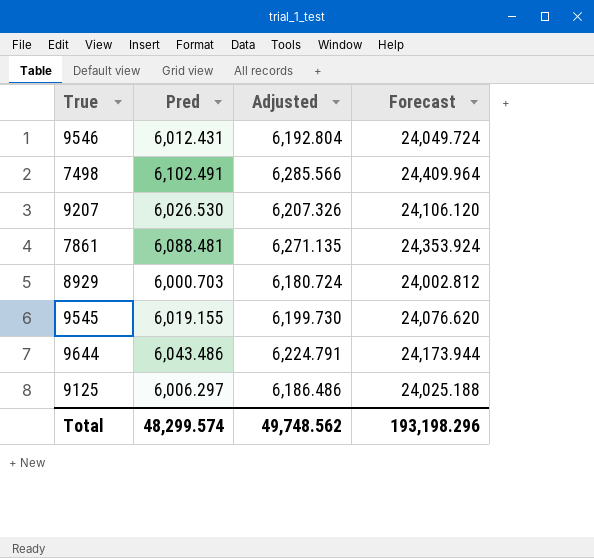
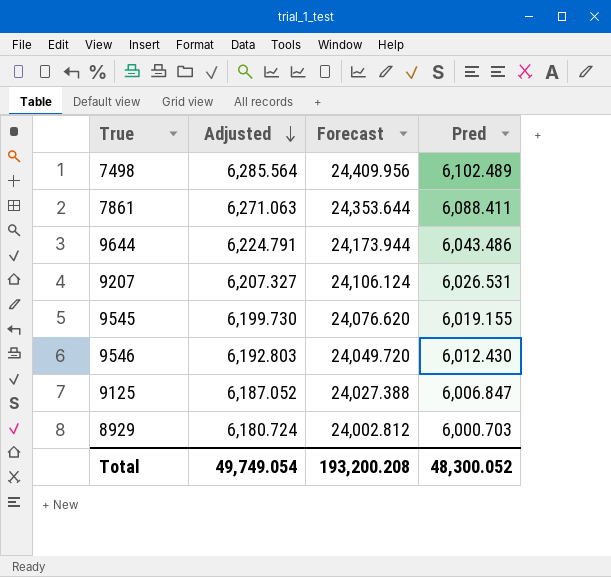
row order: none -> Adjusted descending
column Pred | position: 2 -> 4
7498 | Adjusted: 6,285.566 -> 6,285.564
7498 | Forecast: 24,409.964 -> 24,409.956
7498 | Pred: 6,102.491 -> 6,102.489
7861 | Adjusted: 6,271.135 -> 6,271.063
7861 | Forecast: 24,353.924 -> 24,353.644
7861 | Pred: 6,088.481 -> 6,088.411
9207 | Adjusted: 6,207.326 -> 6,207.327
9207 | Forecast: 24,106.120 -> 24,106.124
9207 | Pred: 6,026.530 -> 6,026.531
9546 | Adjusted: 6,192.804 -> 6,192.803
9546 | Forecast: 24,049.724 -> 24,049.720
9546 | Pred: 6,012.431 -> 6,012.430
9125 | Adjusted: 6,186.486 -> 6,187.052
9125 | Forecast: 24,025.188 -> 24,027.388
9125 | Pred: 6,006.297 -> 6,006.847
Total | Adjusted: 49,748.562 -> 49,749.054
Total | Forecast: 193,198.296 -> 193,200.208
Total | Pred: 48,299.574 -> 48,300.052

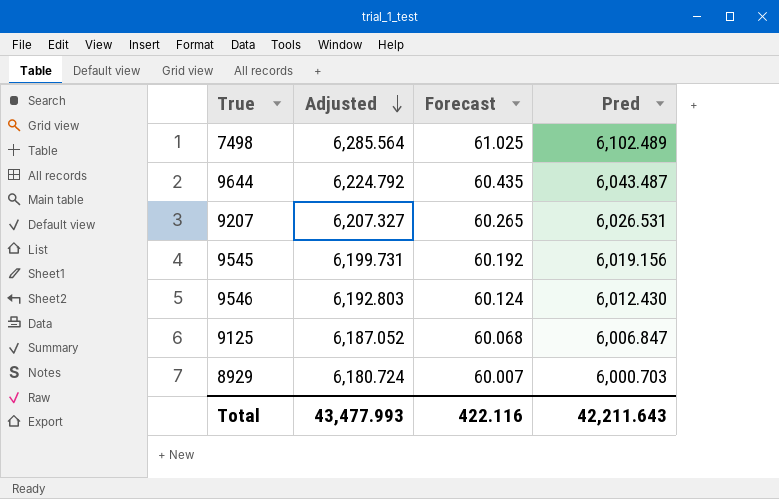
column Forecast | formula: [Pred] * 4 -> [Pred] * 0.01
row 7861: 6,271.063 | 24,353.644 | 6,088.411 -> none
9644 | Adjusted: 6,224.791 -> 6,224.792
9644 | Pred: 6,043.486 -> 6,043.487
9545 | Adjusted: 6,199.730 -> 6,199.731
9545 | Pred: 6,019.155 -> 6,019.156
Total | Adjusted: 49,749.054 -> 43,477.993
Total | Forecast: 193,200.208 -> 422.116
Total | Pred: 48,300.052 -> 42,211.643

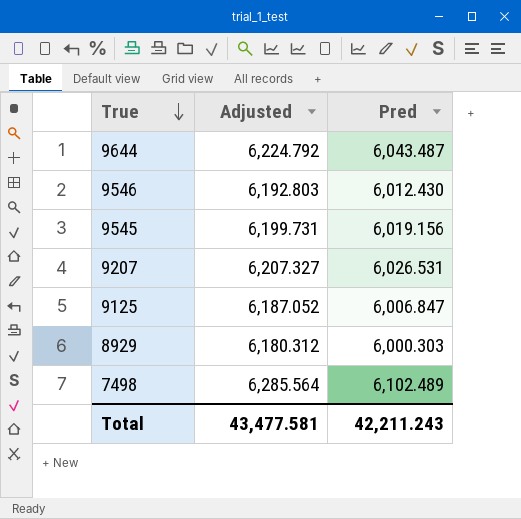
row order: Adjusted descending -> True descending
column Forecast | formula: [Pred] * 0.01 -> none
8929 | Adjusted: 6,180.724 -> 6,180.312
8929 | Pred: 6,000.703 -> 6,000.303
Total | Adjusted: 43,477.993 -> 43,477.581
Total | Pred: 42,211.643 -> 42,211.243

